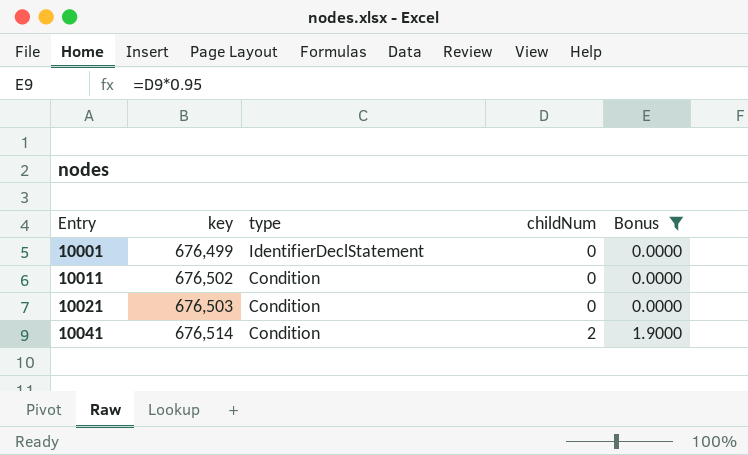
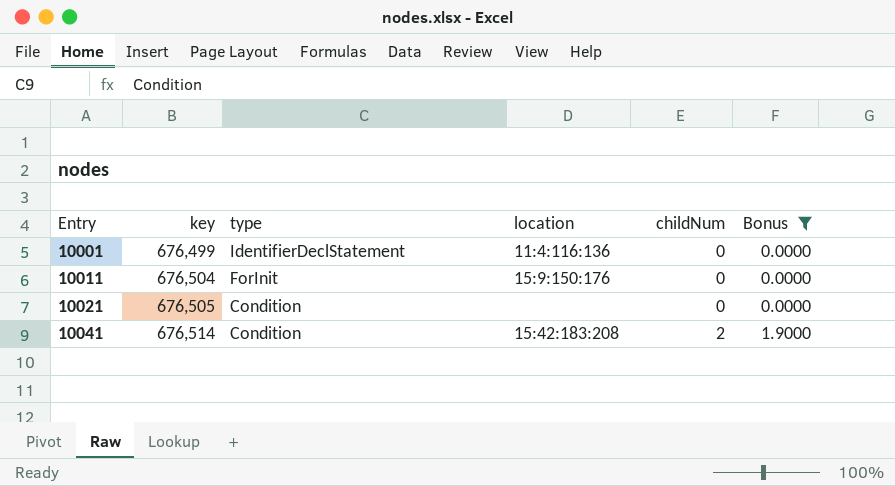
column location | position: none -> 4
10011 | key: 676,502 -> 676,504
10011 | type: Condition -> ForInit
10021 | key: 676,503 -> 676,505

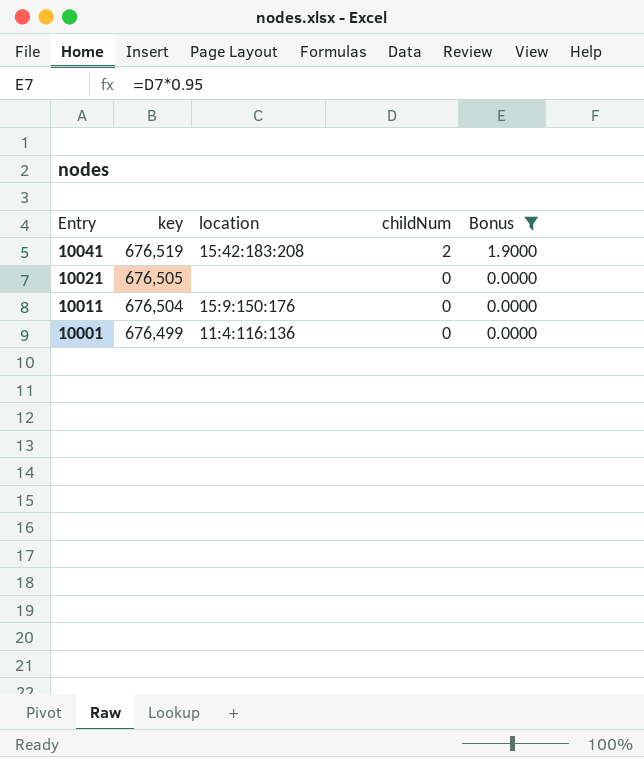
row order: Entry ascending -> Entry descending
column type | position: 3 -> none
10041 | key: 676,514 -> 676,519

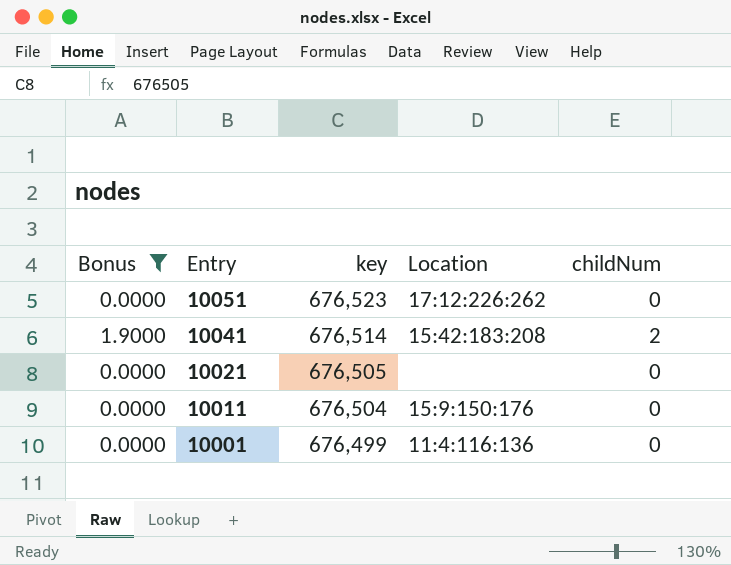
column Bonus | position: 5 -> 1
column name: location -> Location
row 10051: none -> 0.0000 | 676,523 | 17:12:226:262 | 0
10041 | key: 676,519 -> 676,514

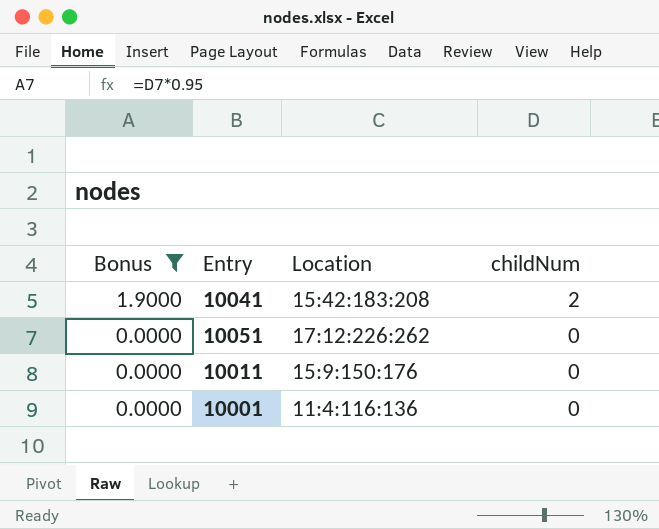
row order: Entry descending -> Bonus descending
column key | position: 3 -> none
row 10021: 0.0000 | 676,505 | none | 0 -> none

